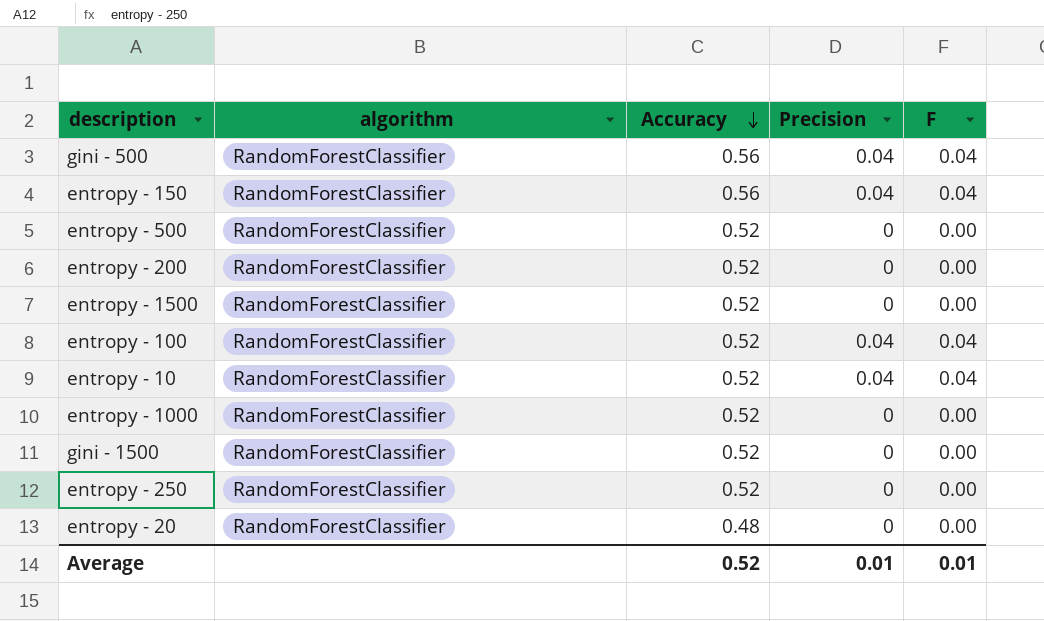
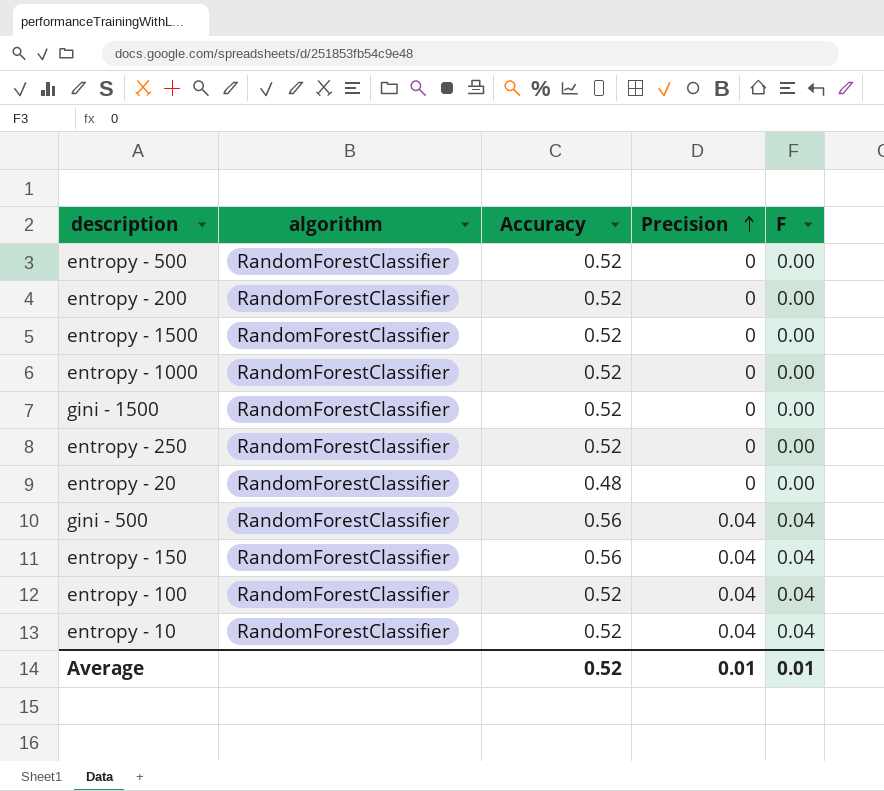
row order: Accuracy descending -> Precision ascending

